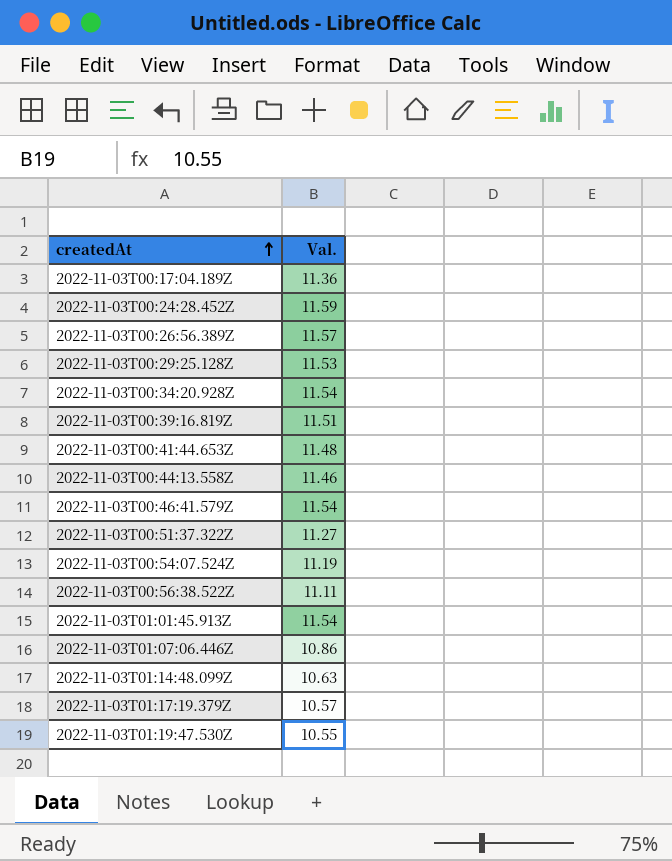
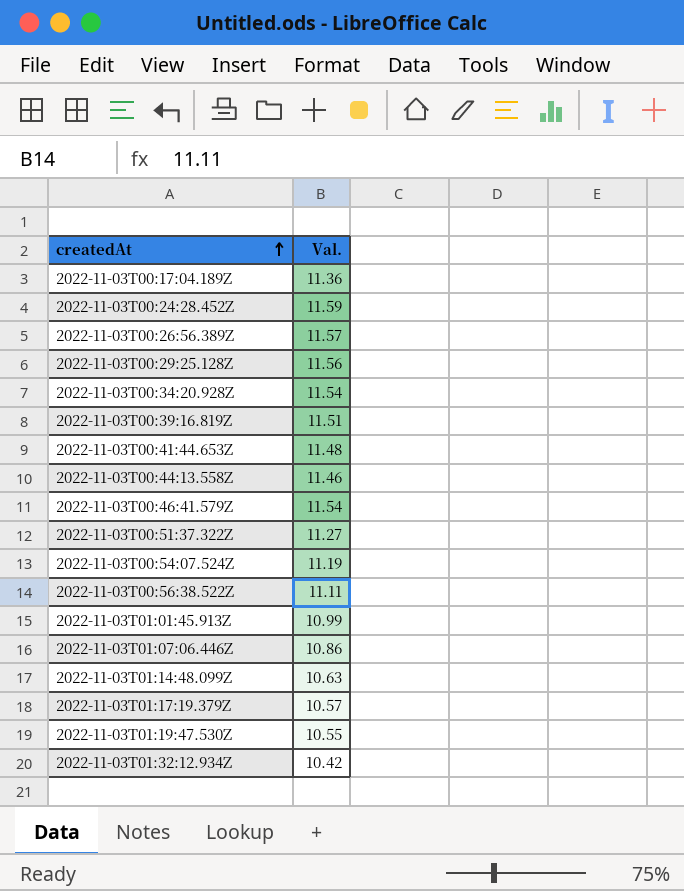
2022-11-03T00:29:25.128Z | Val.: 11.53 -> 11.56
2022-11-03T01:01:45.913Z | Val.: 11.54 -> 10.99
row 2022-11-03T01:32:12.934Z: none -> 10.42

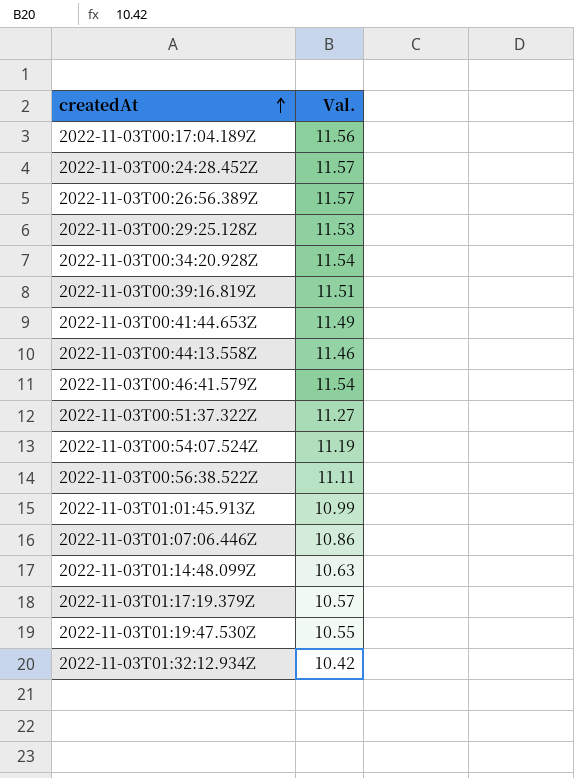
2022-11-03T00:17:04.189Z | Val.: 11.36 -> 11.56
2022-11-03T00:24:28.452Z | Val.: 11.59 -> 11.57
2022-11-03T00:29:25.128Z | Val.: 11.56 -> 11.53
2022-11-03T00:41:44.653Z | Val.: 11.48 -> 11.49

